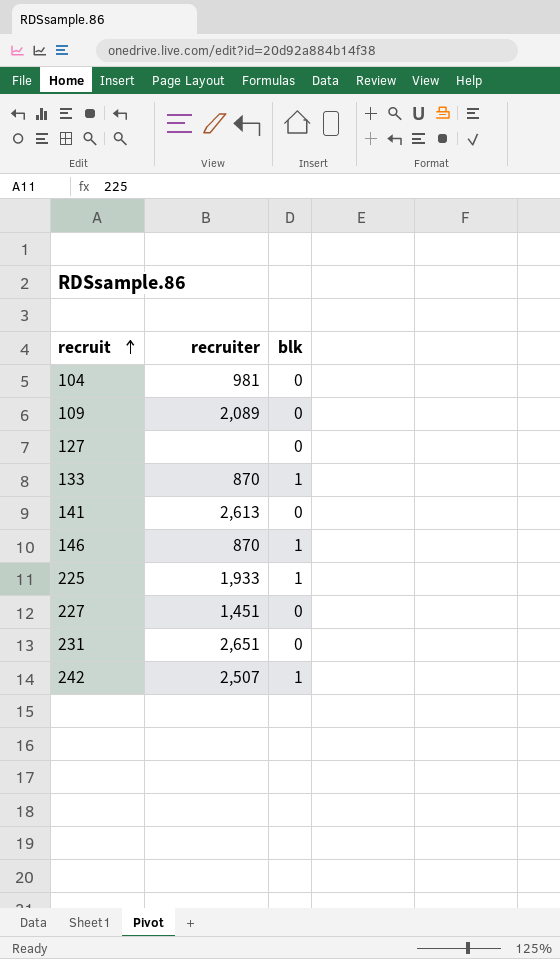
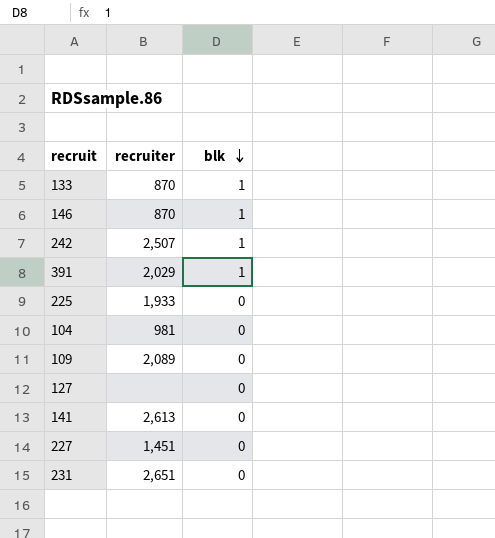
row order: recruit ascending -> blk descending
row 391: none -> 2,029 | 1
225 | blk: 1 -> 0

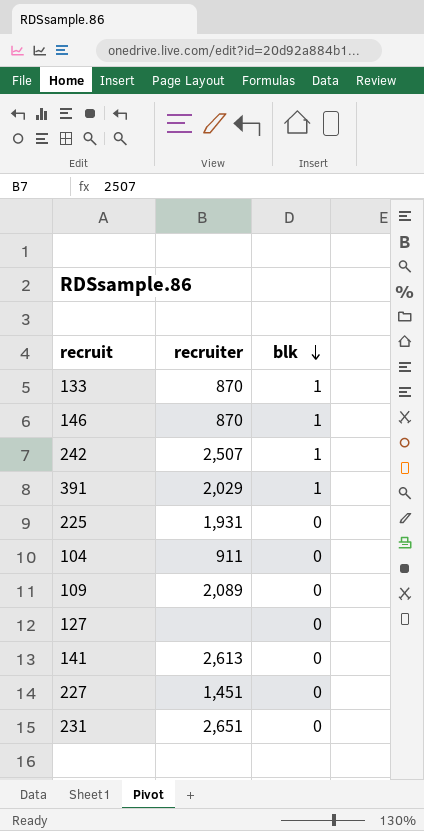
225 | recruiter: 1,933 -> 1,931
104 | recruiter: 981 -> 911

